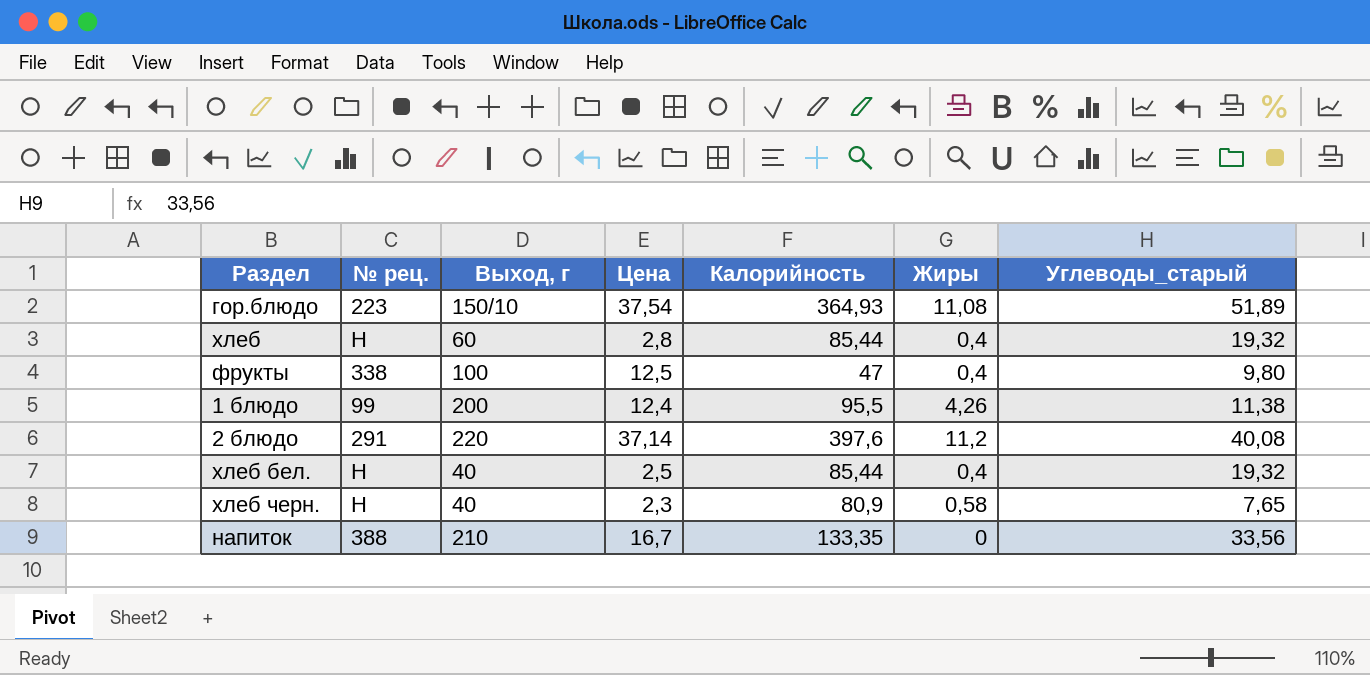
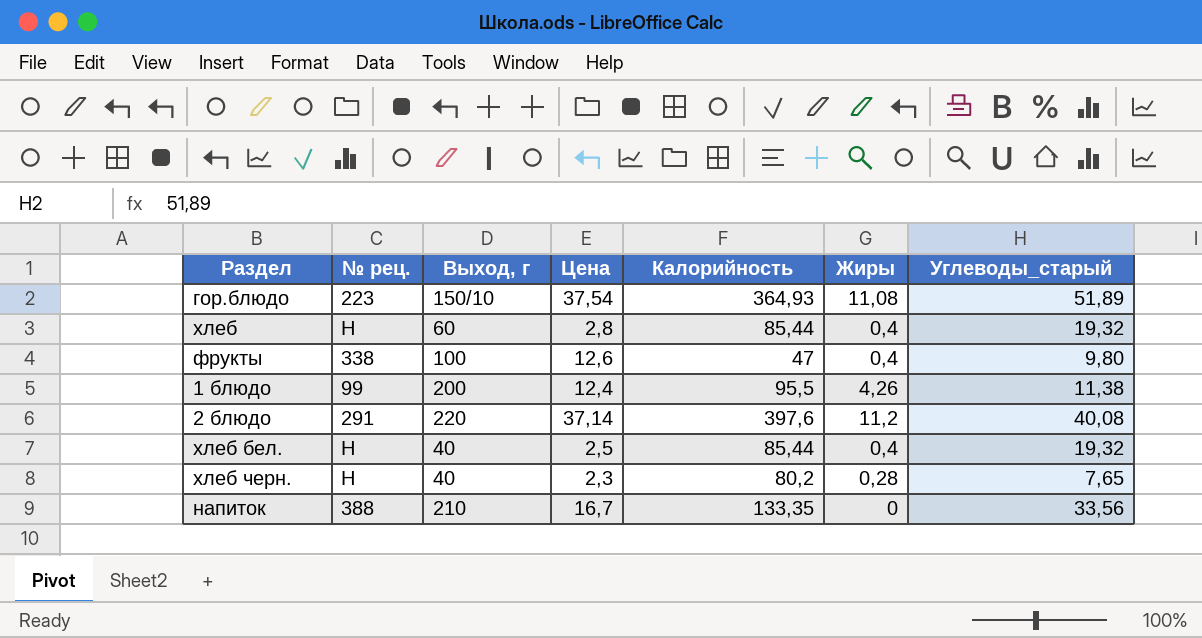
фрукты | Цена: 12,5 -> 12,6
хлеб черн. | Калорийность: 80,9 -> 80,2
хлеб черн. | Жиры: 0,58 -> 0,28

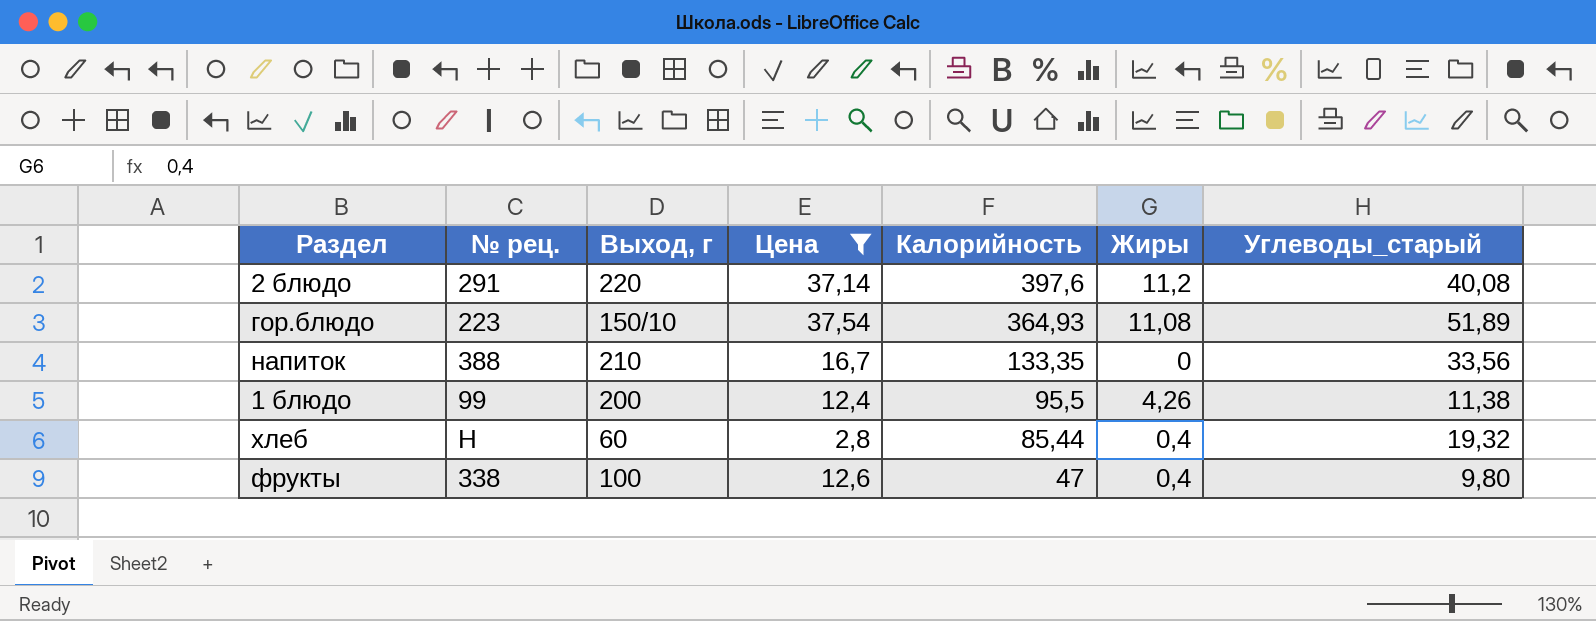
filter: none -> Цена >= 2,8
row order: none -> Калорийность descending

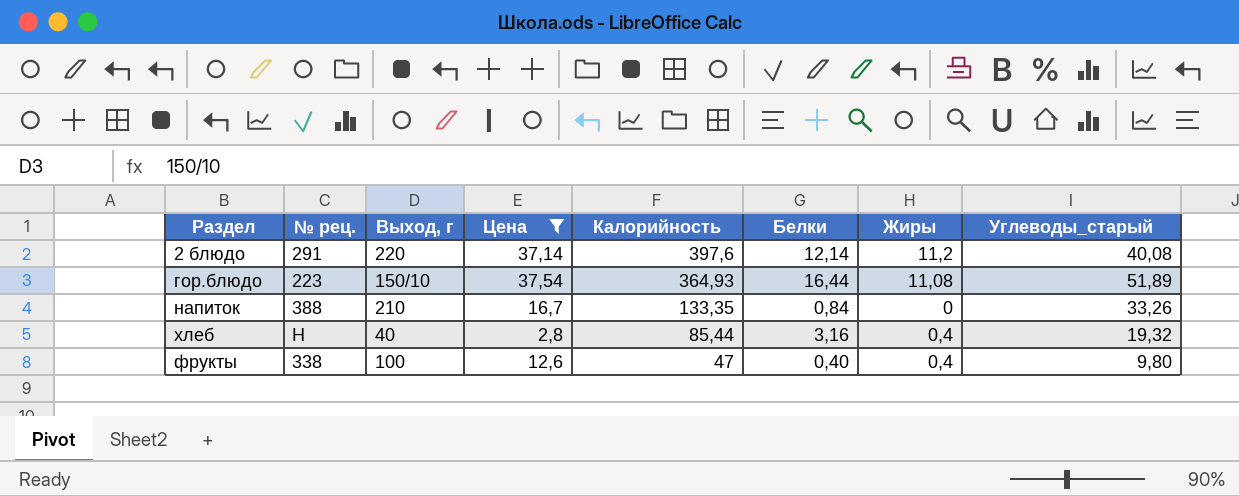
column Белки | position: none -> 6
row 1 блюдо: 99 | 200 | 12,4 | 95,5 | 4,26 | 11,38 -> none
напиток | Углеводы_старый: 33,56 -> 33,26
хлеб | Выход, г: 60 -> 40

